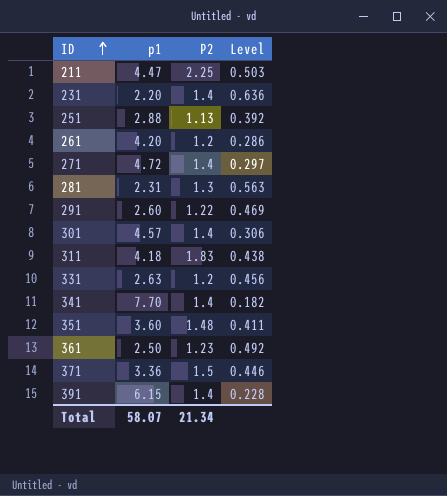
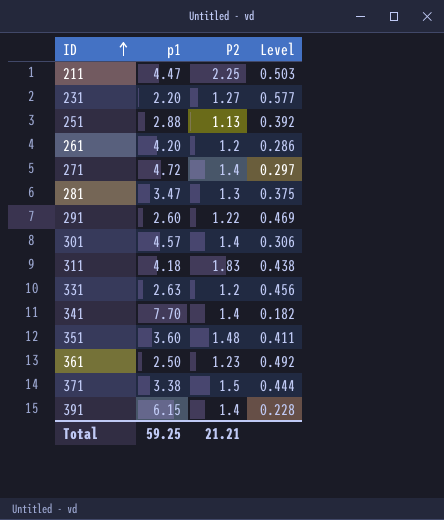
231 | P2: 1.4 -> 1.27
231 | Level: 0.636 -> 0.577
281 | p1: 2.31 -> 3.47
281 | Level: 0.563 -> 0.375
371 | p1: 3.36 -> 3.38
371 | Level: 0.446 -> 0.444
Total | p1: 58.07 -> 59.25
Total | P2: 21.34 -> 21.21

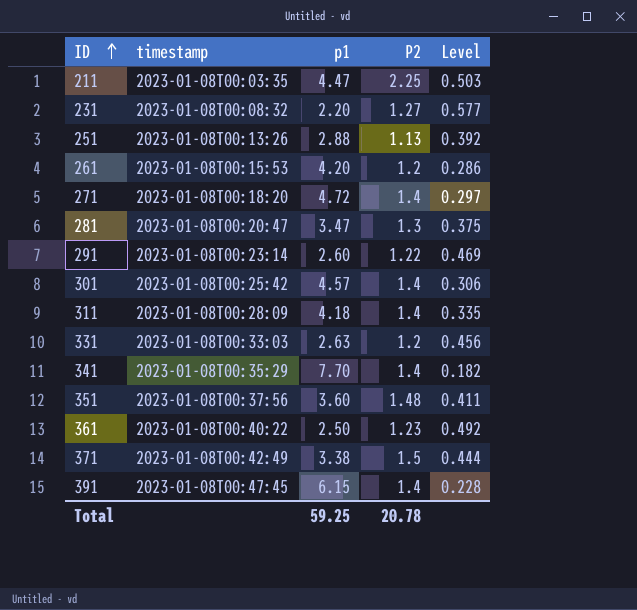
column timestamp | position: none -> 2
311 | P2: 1.83 -> 1.4
311 | Level: 0.438 -> 0.335
Total | P2: 21.21 -> 20.78

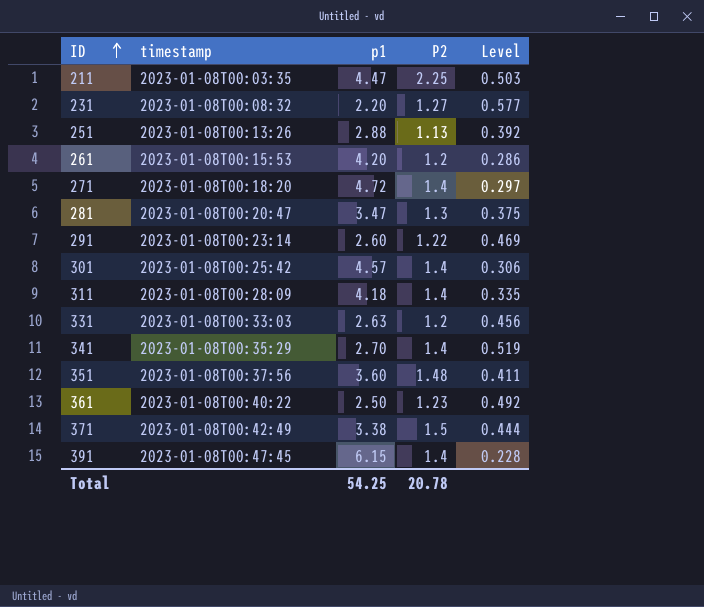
341 | p1: 7.70 -> 2.70
341 | Level: 0.182 -> 0.519
Total | p1: 59.25 -> 54.25

